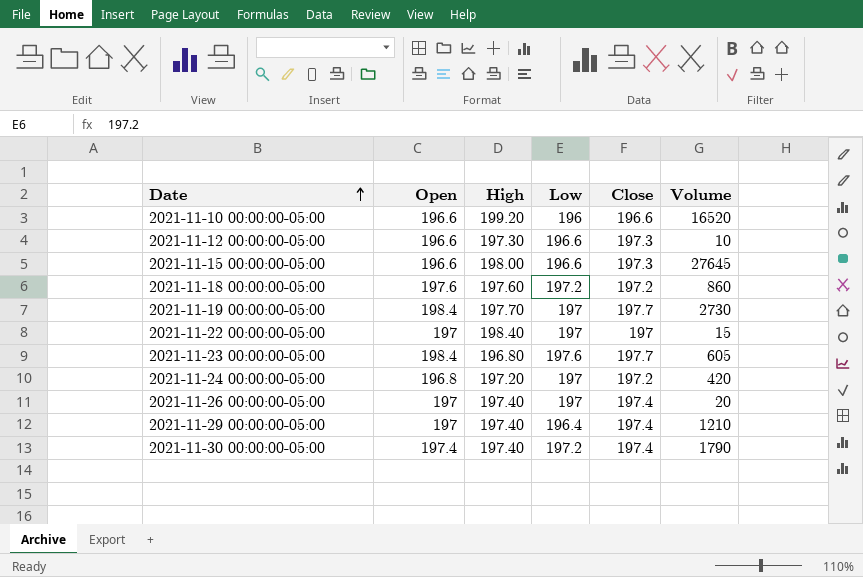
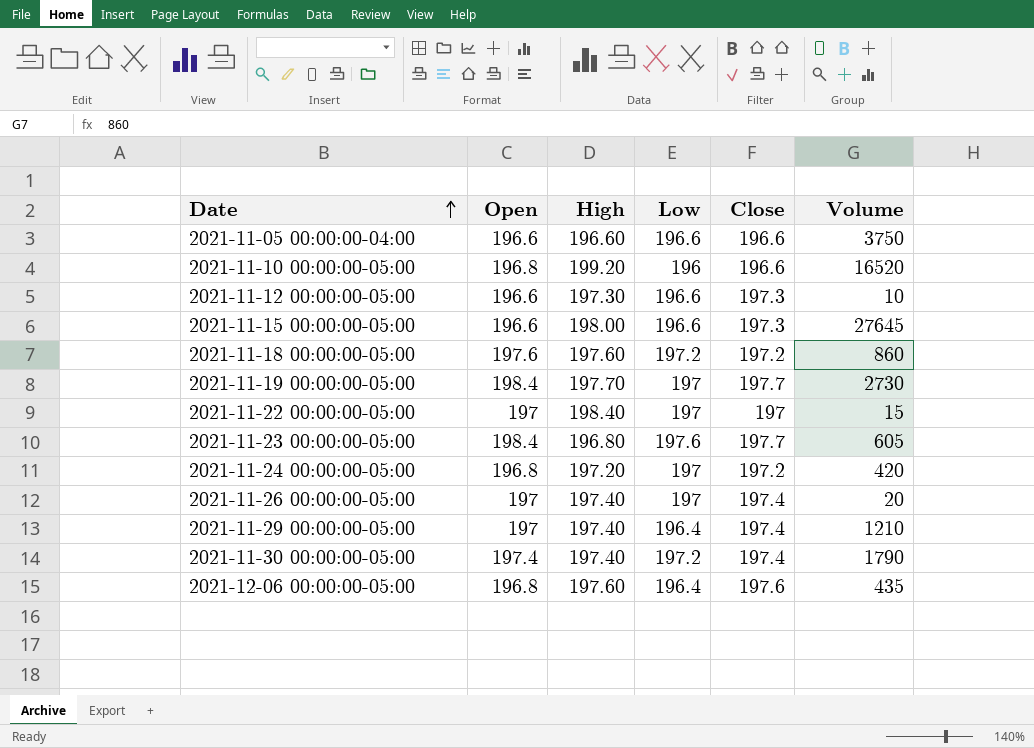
row 2021-11-05 00:00:00-04:00: none -> 196.6 | 196.60 | 196.6 | 196.6 | 3750
2021-11-10 00:00:00-05:00 | Open: 196.6 -> 196.8
row 2021-12-06 00:00:00-05:00: none -> 196.8 | 197.60 | 196.4 | 197.6 | 435

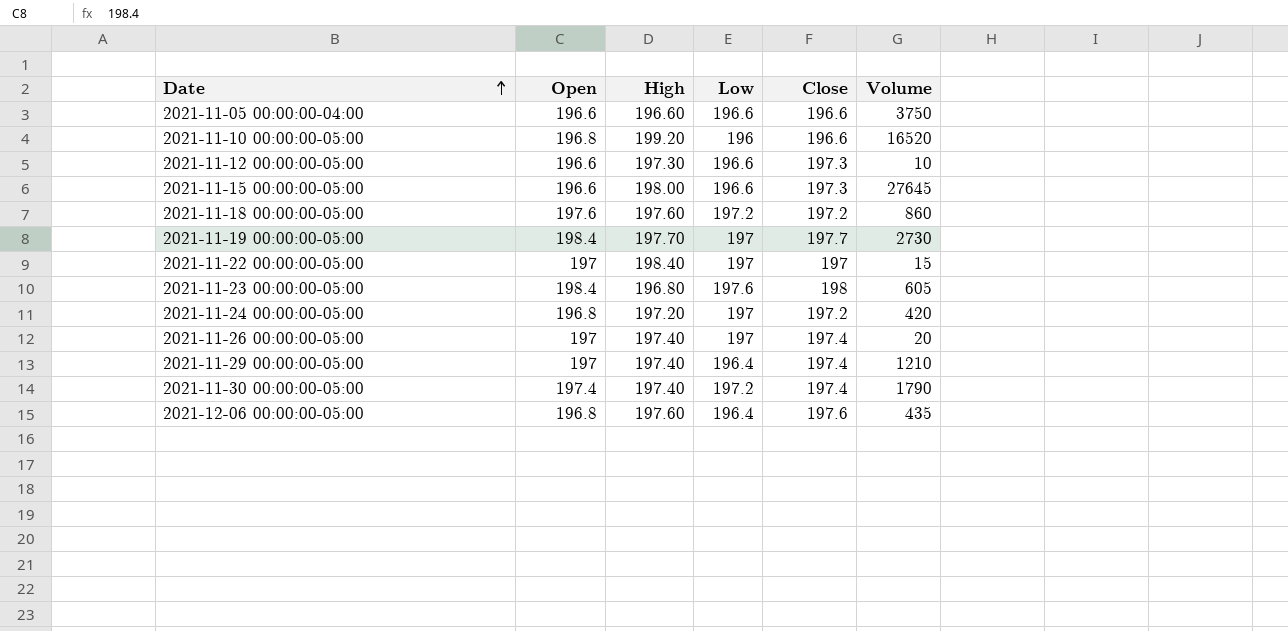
2021-11-23 00:00:00-05:00 | Close: 197.7 -> 198

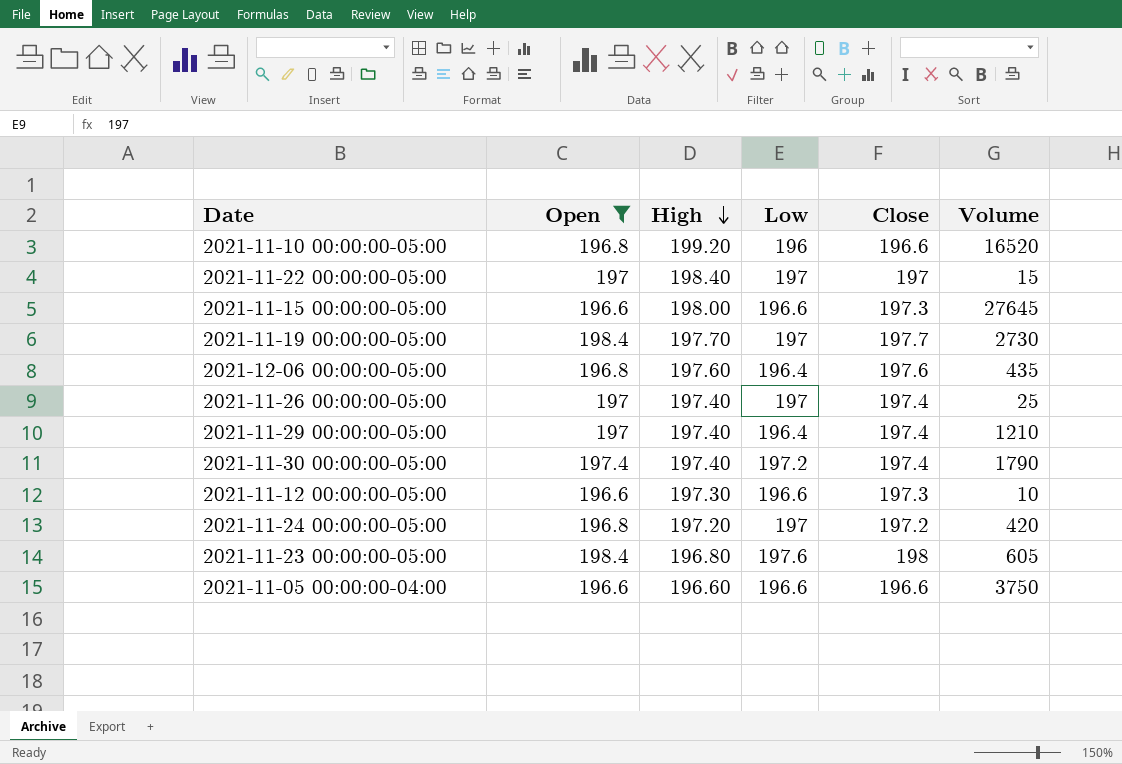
filter: none -> Open != 197.6
row order: Date ascending -> High descending
2021-11-26 00:00:00-05:00 | Volume: 20 -> 25

